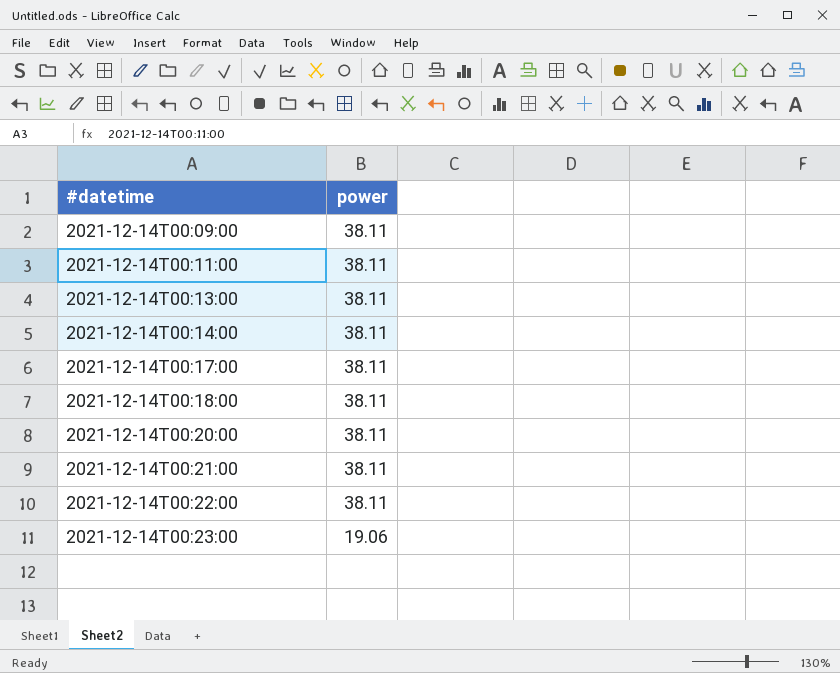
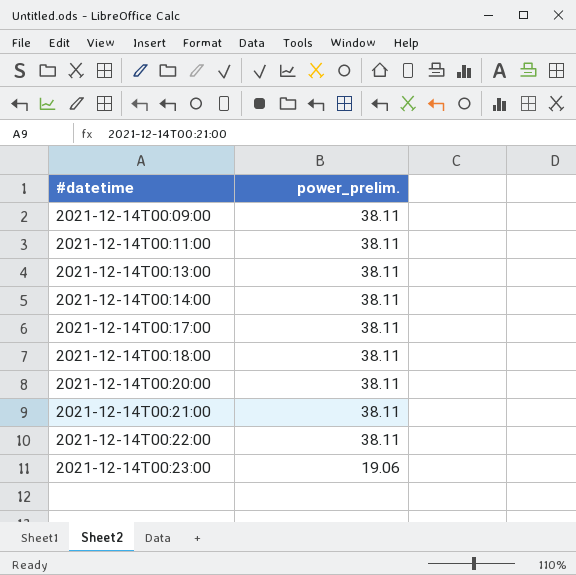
column name: power -> power_prelim.

